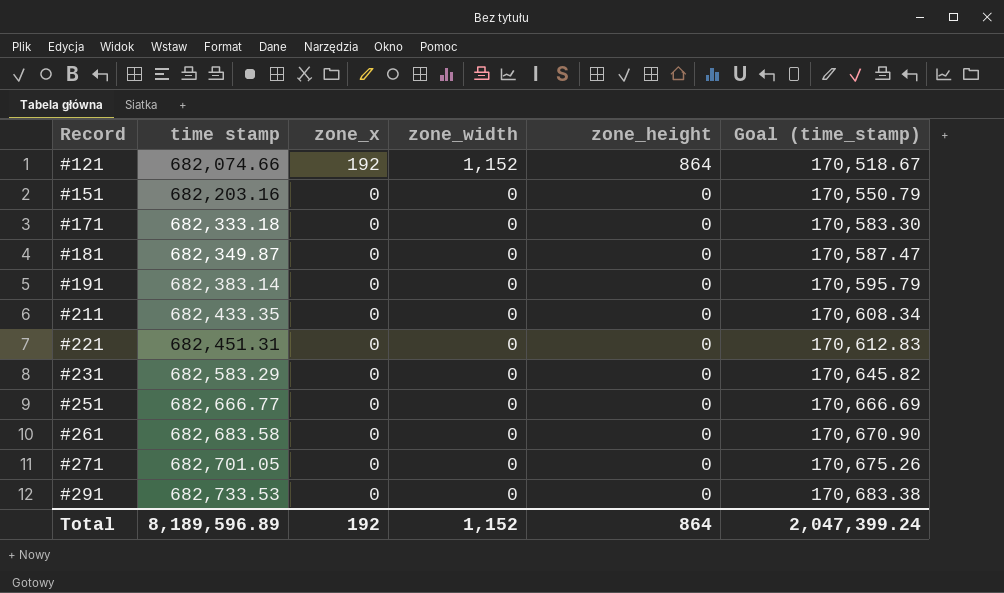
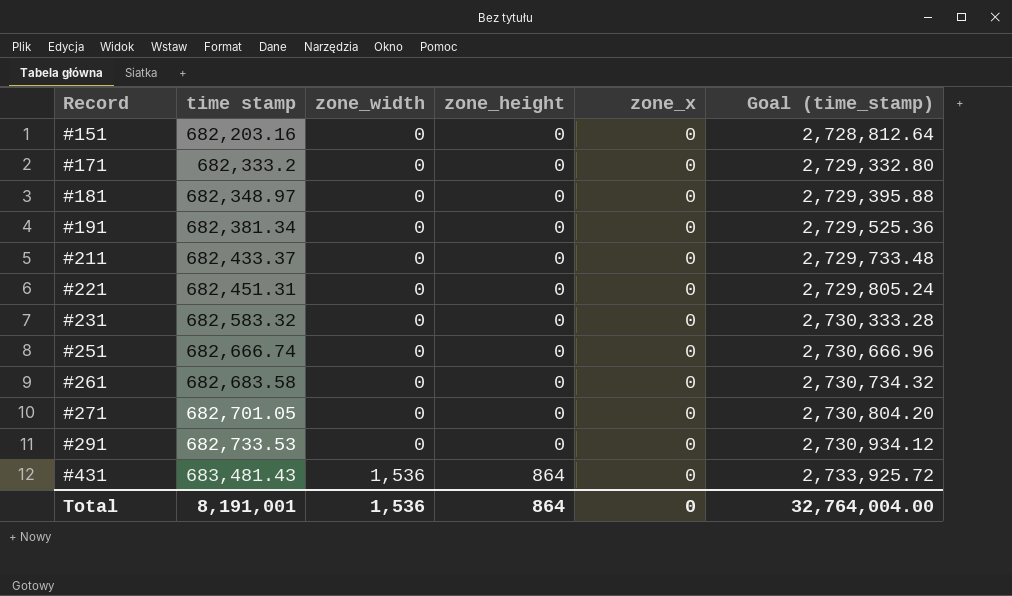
column zone_x | position: 3 -> 5
column Goal (time_stamp) | formula: [time stamp] * 0.25 -> [time stamp] * 4
row #121: 682,074.66 | 192 | 1,152 | 864 | 170,518.67 -> none
#171 | time stamp: 682,333.18 -> 682,333.2
#181 | time stamp: 682,349.87 -> 682,348.97
#191 | time stamp: 682,383.14 -> 682,381.34
#211 | time stamp: 682,433.35 -> 682,433.37
#231 | time stamp: 682,583.29 -> 682,583.32
#251 | time stamp: 682,666.77 -> 682,666.74
row #431: none -> 683,481.43 | 1,536 | 864 | 0 | 2,733,925.72
Total | time stamp: 8,189,596.89 -> 8,191,001
Total | zone_width: 1,152 -> 1,536
Total | zone_x: 192 -> 0
Total | Goal (time_stamp): 2,047,399.24 -> 32,764,004.00

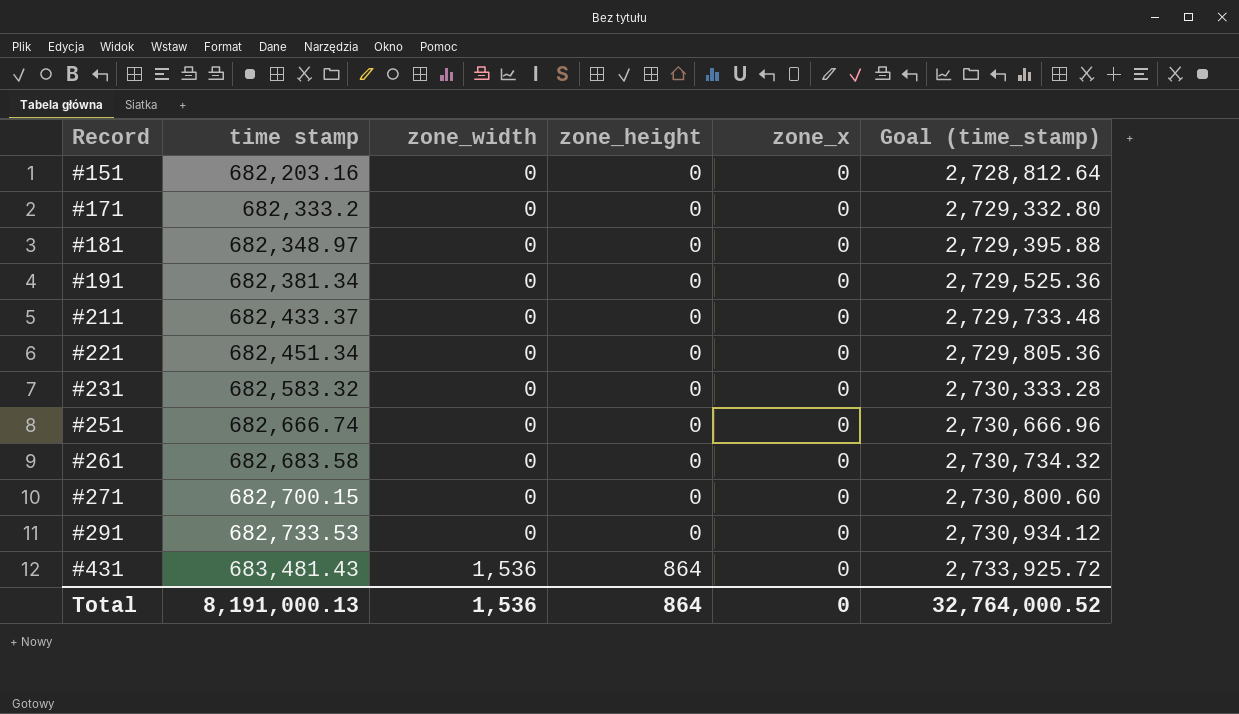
#221 | time stamp: 682,451.31 -> 682,451.34
#221 | Goal (time_stamp): 2,729,805.24 -> 2,729,805.36
#271 | time stamp: 682,701.05 -> 682,700.15
#271 | Goal (time_stamp): 2,730,804.20 -> 2,730,800.60
Total | time stamp: 8,191,001 -> 8,191,000.13
Total | Goal (time_stamp): 32,764,004.00 -> 32,764,000.52

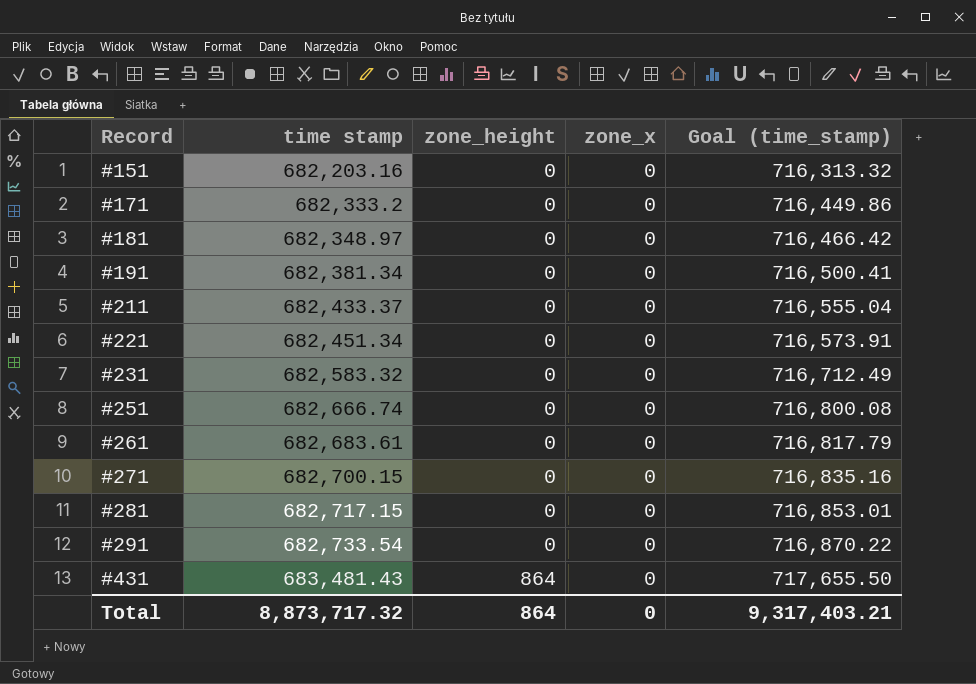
column zone_width | position: 3 -> none
column Goal (time_stamp) | formula: [time stamp] * 4 -> [time stamp] * 1.05
#261 | time stamp: 682,683.58 -> 682,683.61
row #281: none -> 682,717.15 | 0 | 0 | 716,853.01
#291 | time stamp: 682,733.53 -> 682,733.54
Total | time stamp: 8,191,000.13 -> 8,873,717.32
Total | Goal (time_stamp): 32,764,000.52 -> 9,317,403.21

